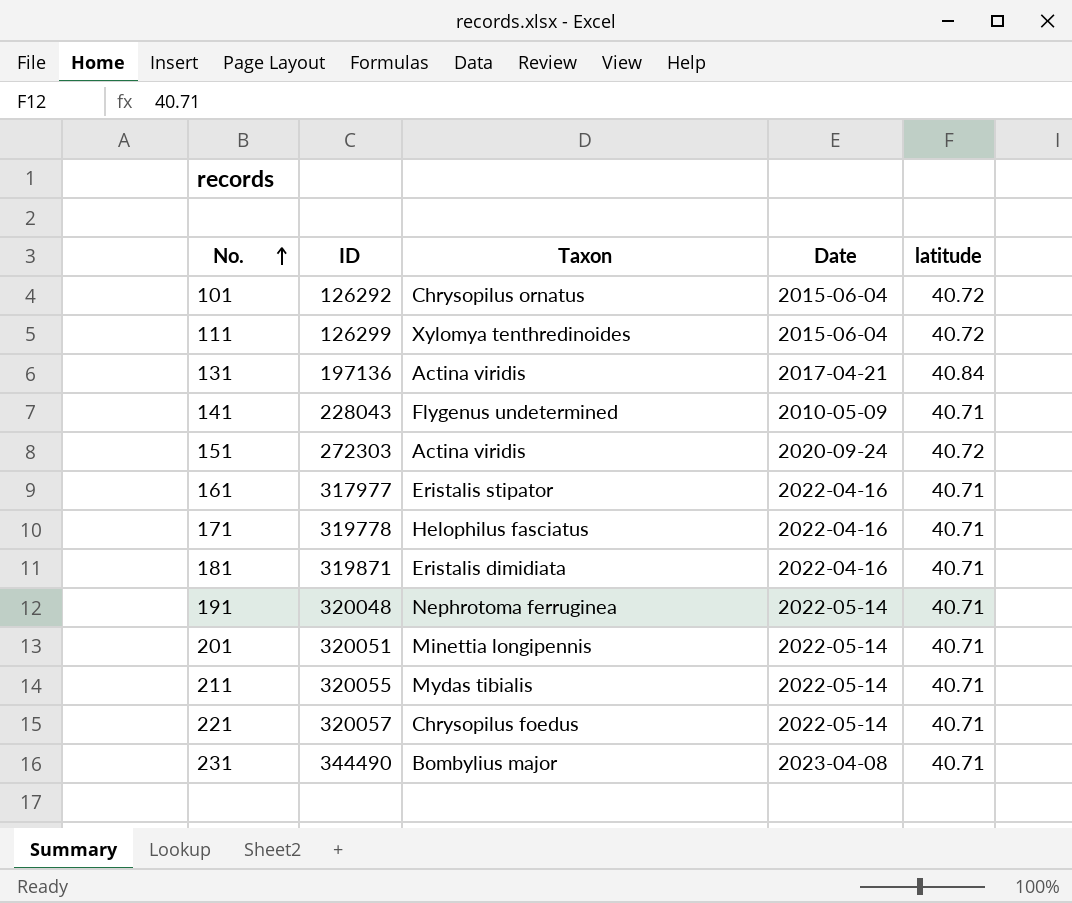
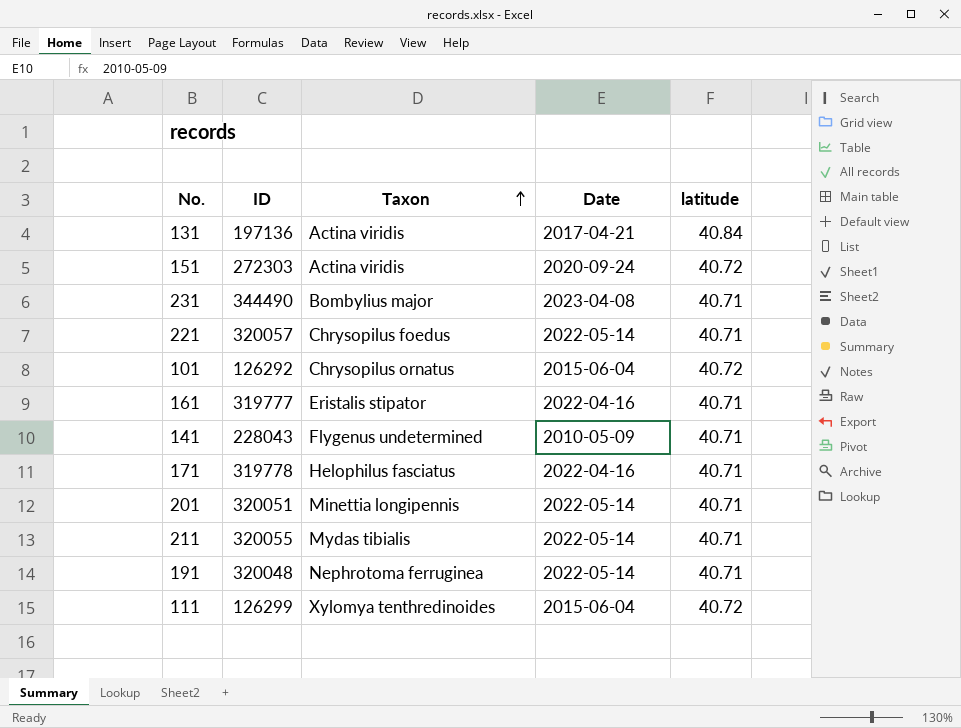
row order: No. ascending -> Taxon ascending
row 181: 319871 | Eristalis dimidiata | 2022-04-16 | 40.71 -> none
161 | ID: 317977 -> 319777

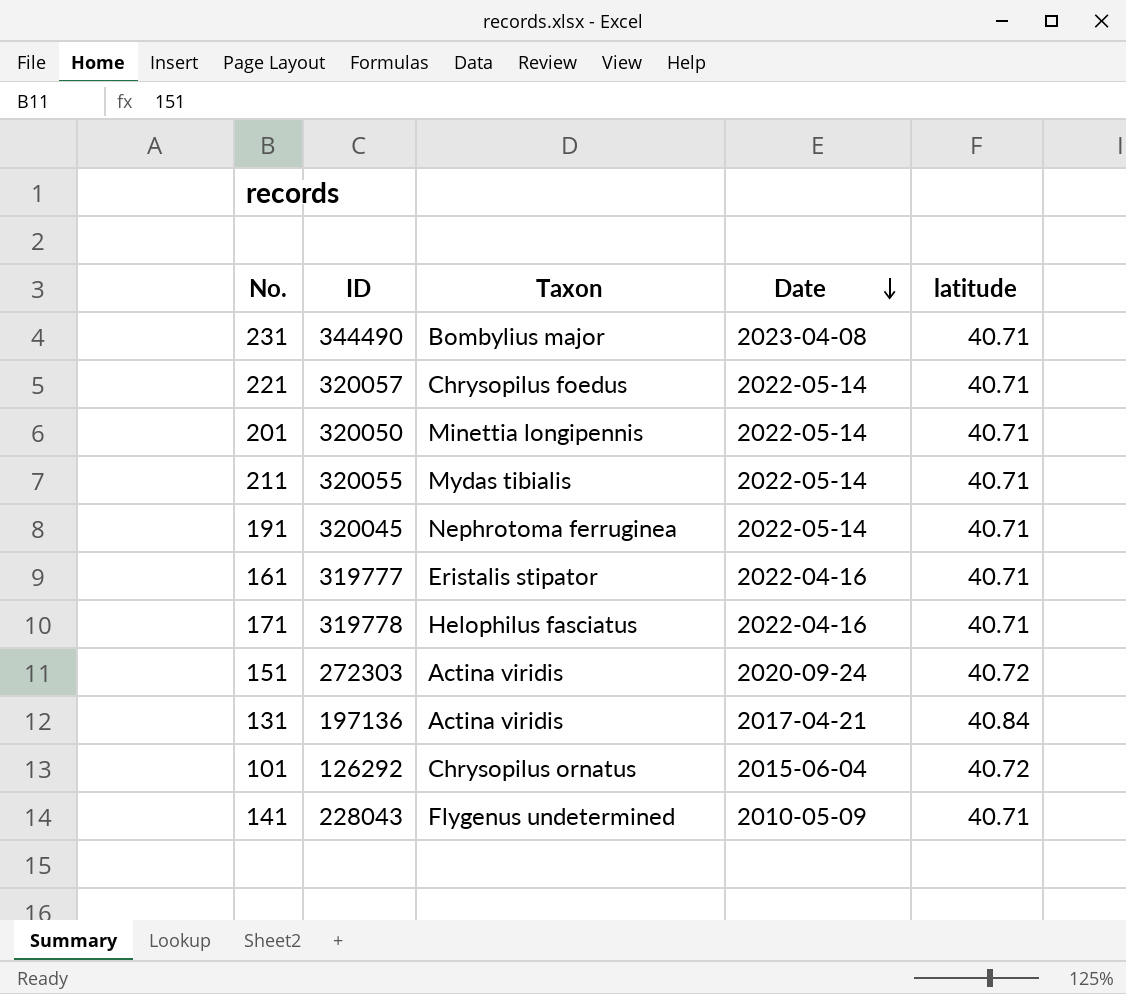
row order: Taxon ascending -> Date descending
row 111: 126299 | Xylomya tenthredinoides | 2015-06-04 | 40.72 -> none
201 | ID: 320051 -> 320050
191 | ID: 320048 -> 320045

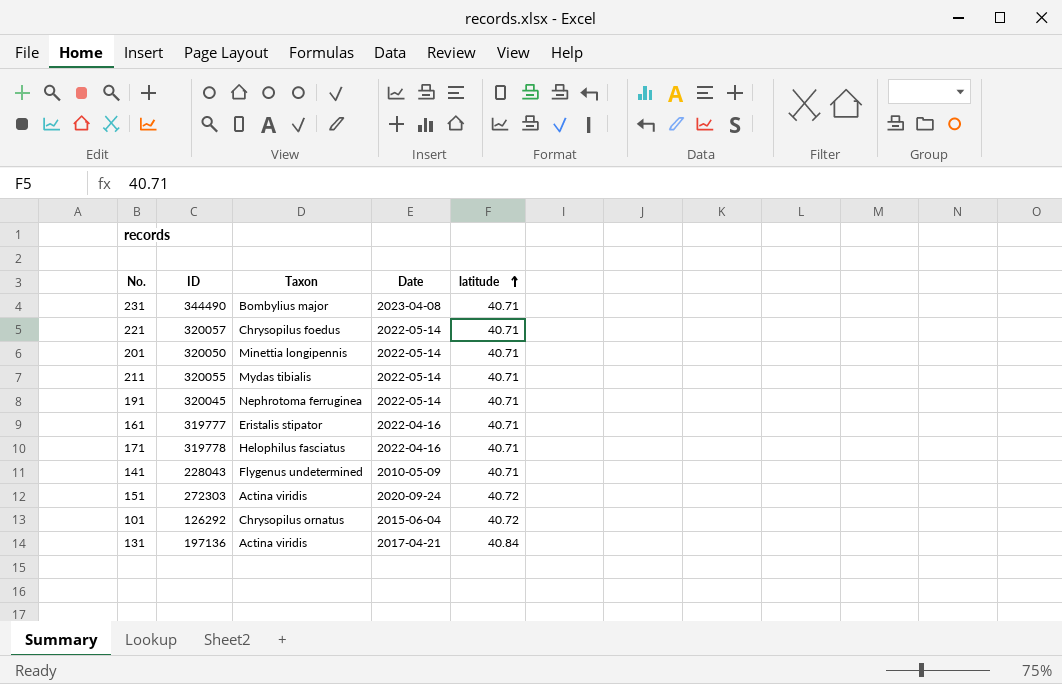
row order: Date descending -> latitude ascending

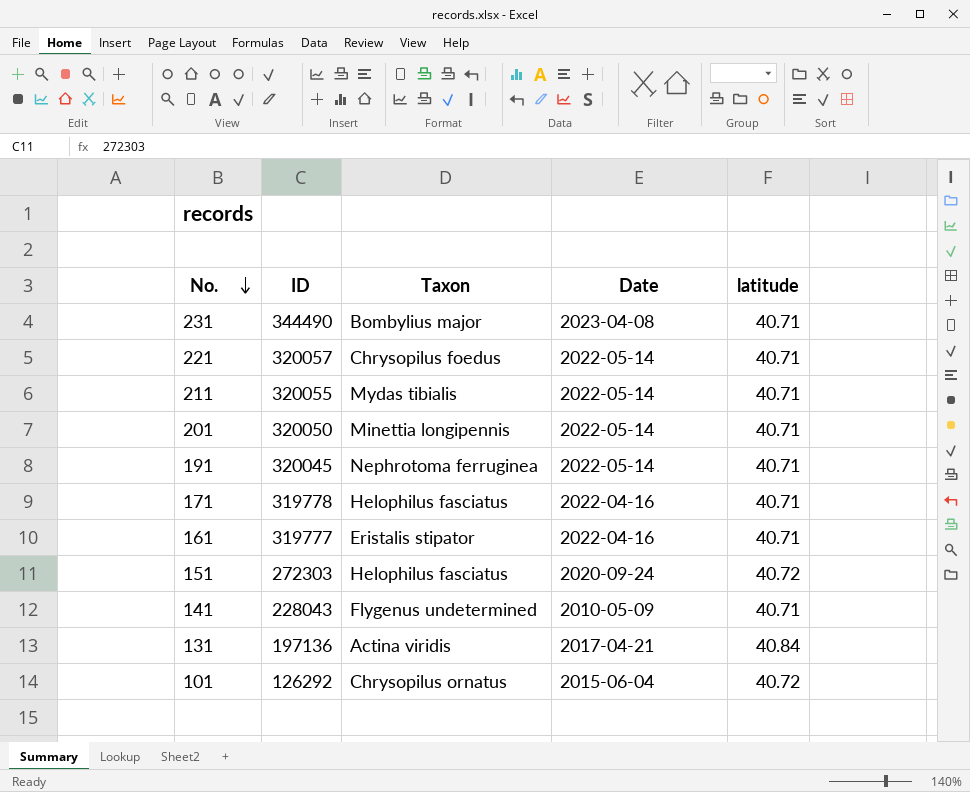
row order: latitude ascending -> No. descending
151 | Taxon: Actina viridis -> Helophilus fasciatus

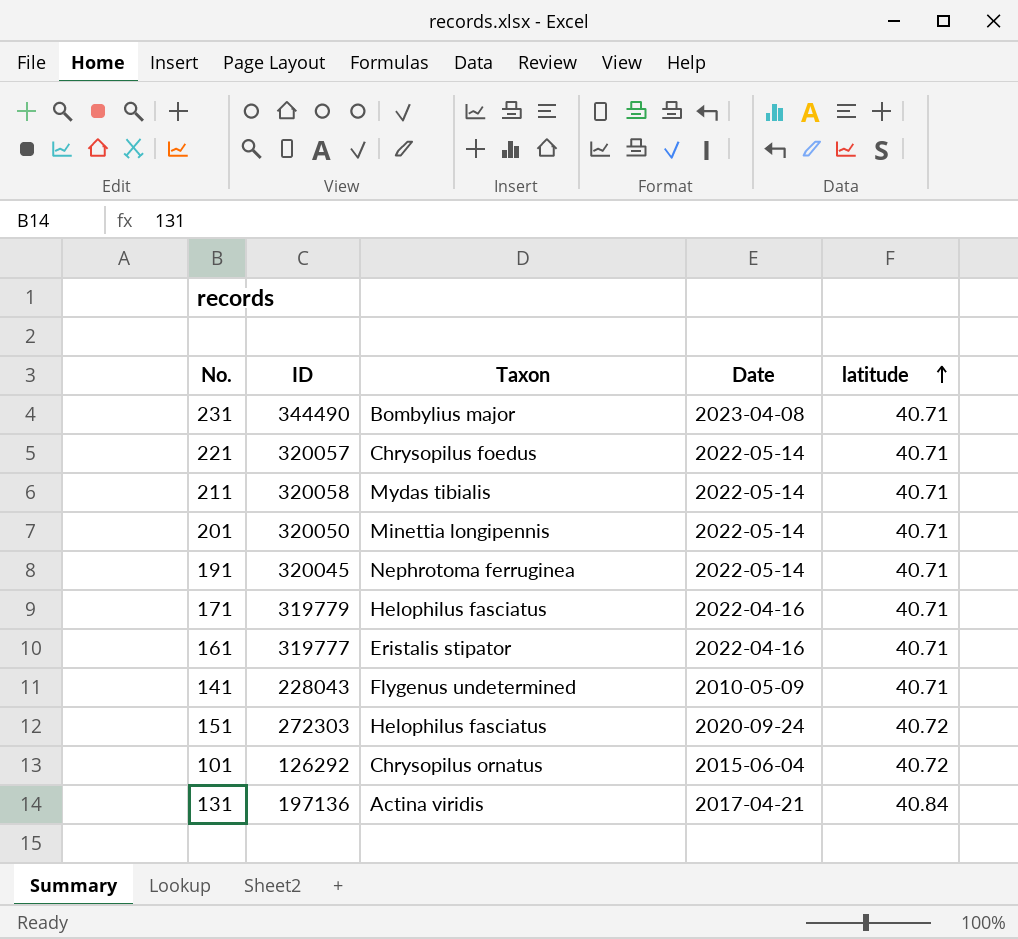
row order: No. descending -> latitude ascending
211 | ID: 320055 -> 320058
171 | ID: 319778 -> 319779

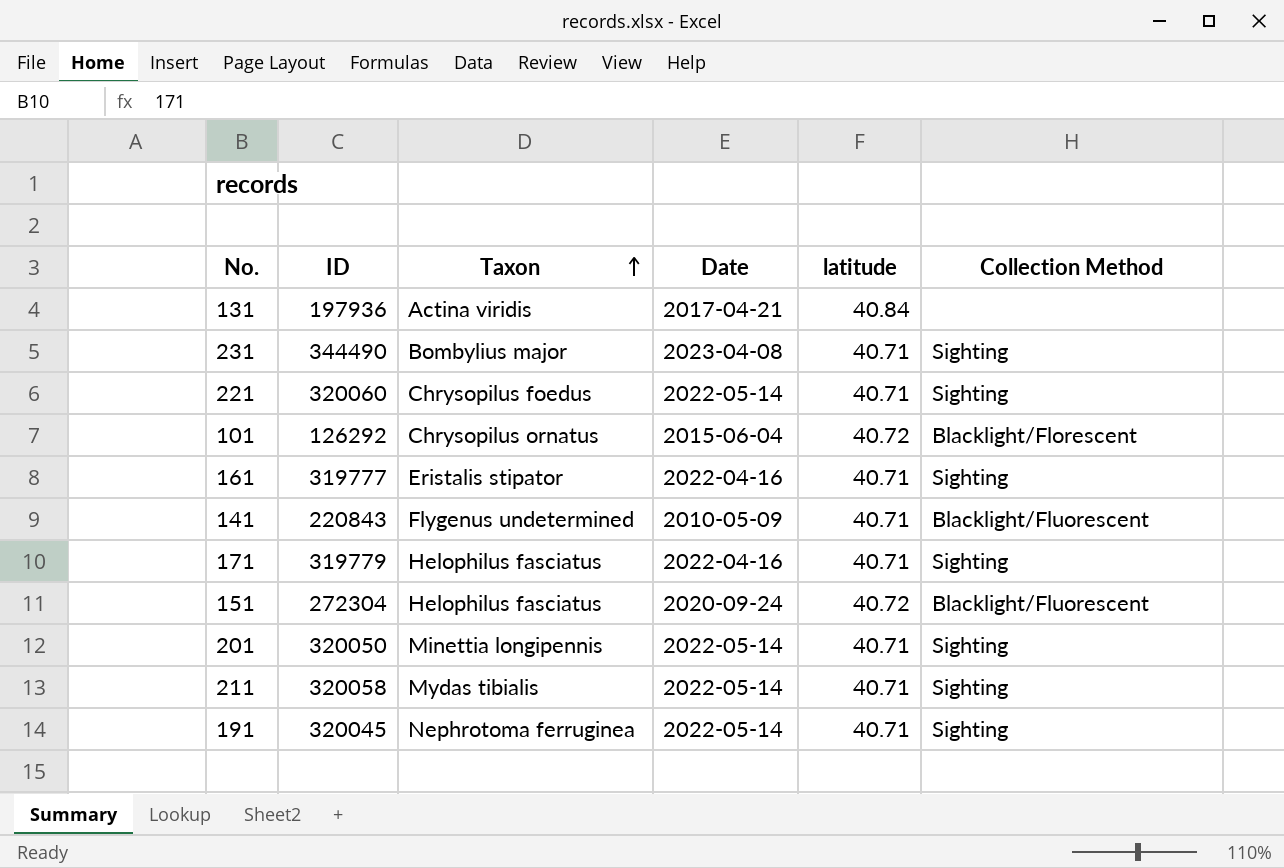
row order: latitude ascending -> Taxon ascending
column Collection Method | position: none -> 6
131 | ID: 197136 -> 197936
221 | ID: 320057 -> 320060
141 | ID: 228043 -> 220843
151 | ID: 272303 -> 272304

